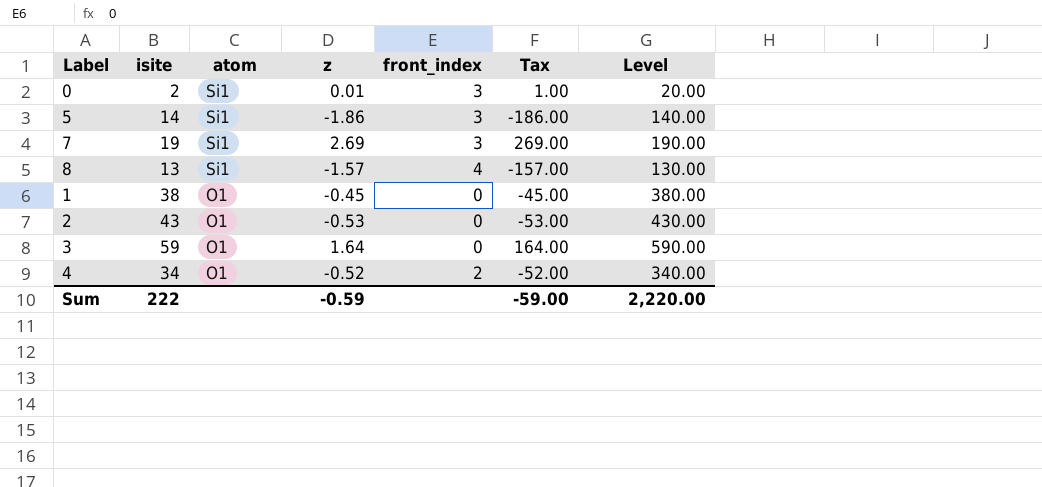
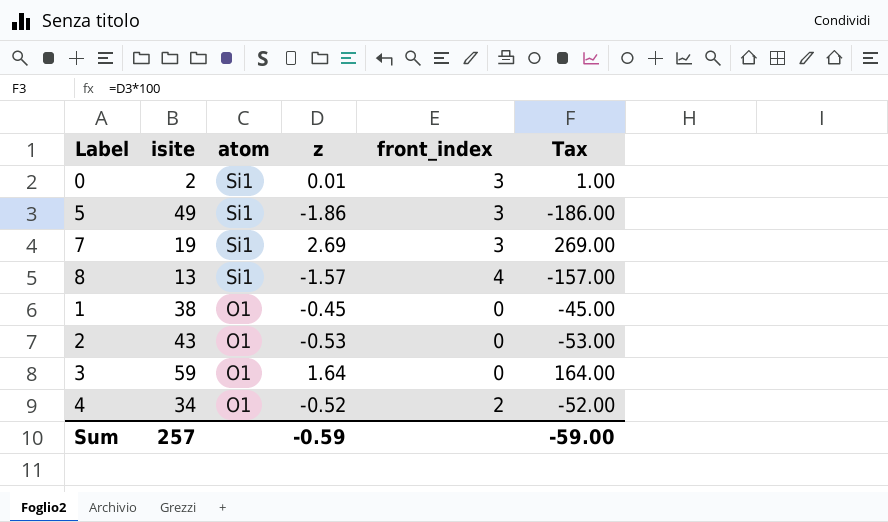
column Level | formula: [isite] * 10 -> none
5 | isite: 14 -> 49
Sum | isite: 222 -> 257

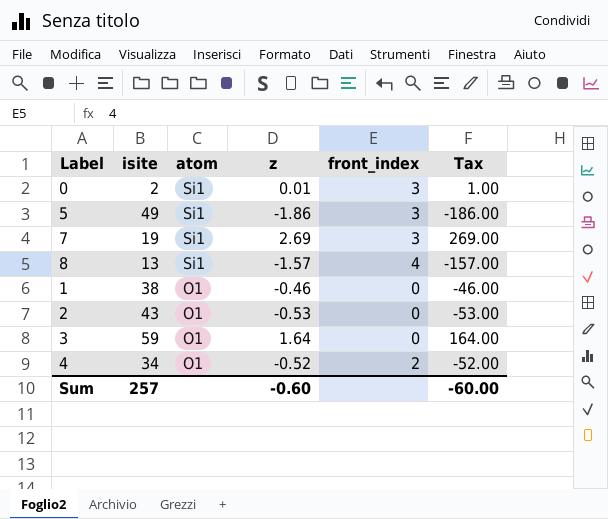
1 | z: -0.45 -> -0.46
1 | Tax: -45.00 -> -46.00
Sum | z: -0.59 -> -0.60
Sum | Tax: -59.00 -> -60.00

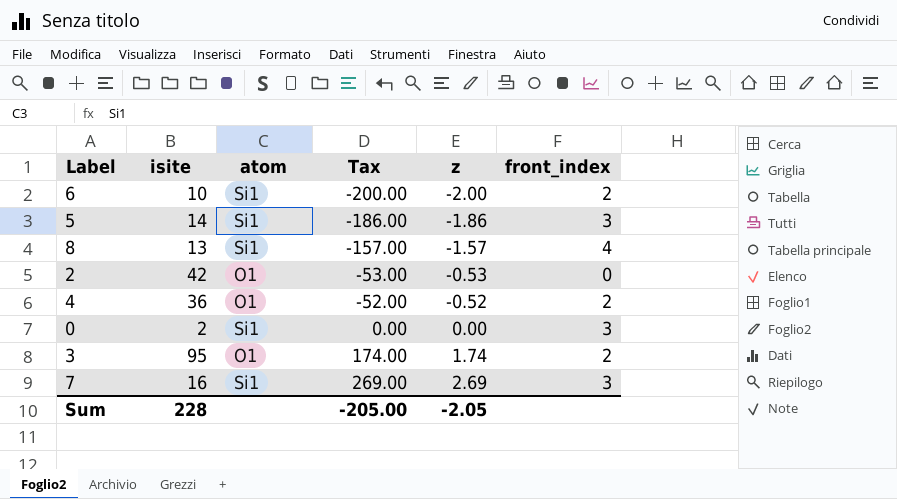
row order: atom descending -> Tax ascending
column Tax | position: 6 -> 4
row 1: 38 | O1 | -0.46 | 0 | -46.00 -> none
row 6: none -> 10 | Si1 | -200.00 | -2.00 | 2
5 | isite: 49 -> 14
2 | isite: 43 -> 42
4 | isite: 34 -> 36
0 | Tax: 1.00 -> 0.00
0 | z: 0.01 -> 0.00
3 | isite: 59 -> 95
3 | Tax: 164.00 -> 174.00
3 | z: 1.64 -> 1.74
3 | front_index: 0 -> 2
7 | isite: 19 -> 16
Sum | isite: 257 -> 228
Sum | Tax: -60.00 -> -205.00
Sum | z: -0.60 -> -2.05

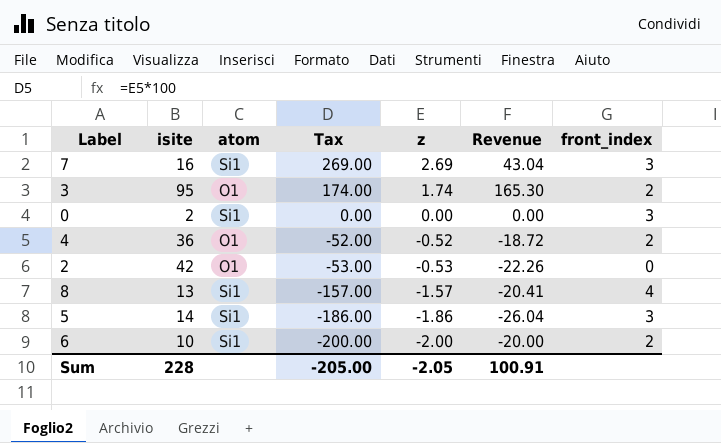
row order: Tax ascending -> Tax descending
column Revenue | formula: none -> [isite] * [z]

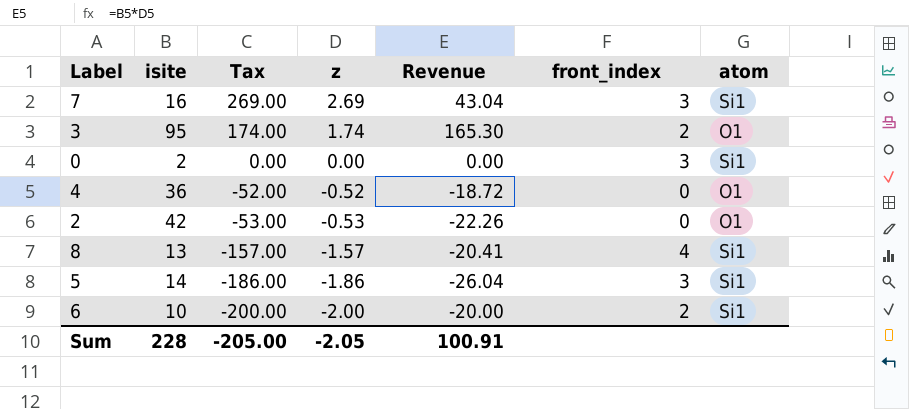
column atom | position: 3 -> 7
4 | front_index: 2 -> 0

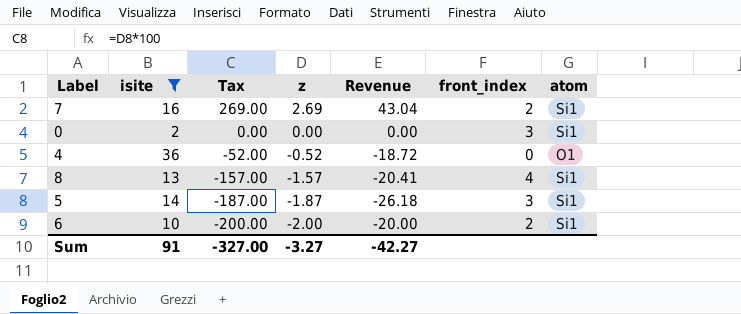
filter: none -> isite <= 36
7 | front_index: 3 -> 2
5 | Tax: -186.00 -> -187.00
5 | z: -1.86 -> -1.87
5 | Revenue: -26.04 -> -26.18
Sum | isite: 228 -> 91
Sum | Tax: -205.00 -> -327.00
Sum | z: -2.05 -> -3.27
Sum | Revenue: 100.91 -> -42.27

